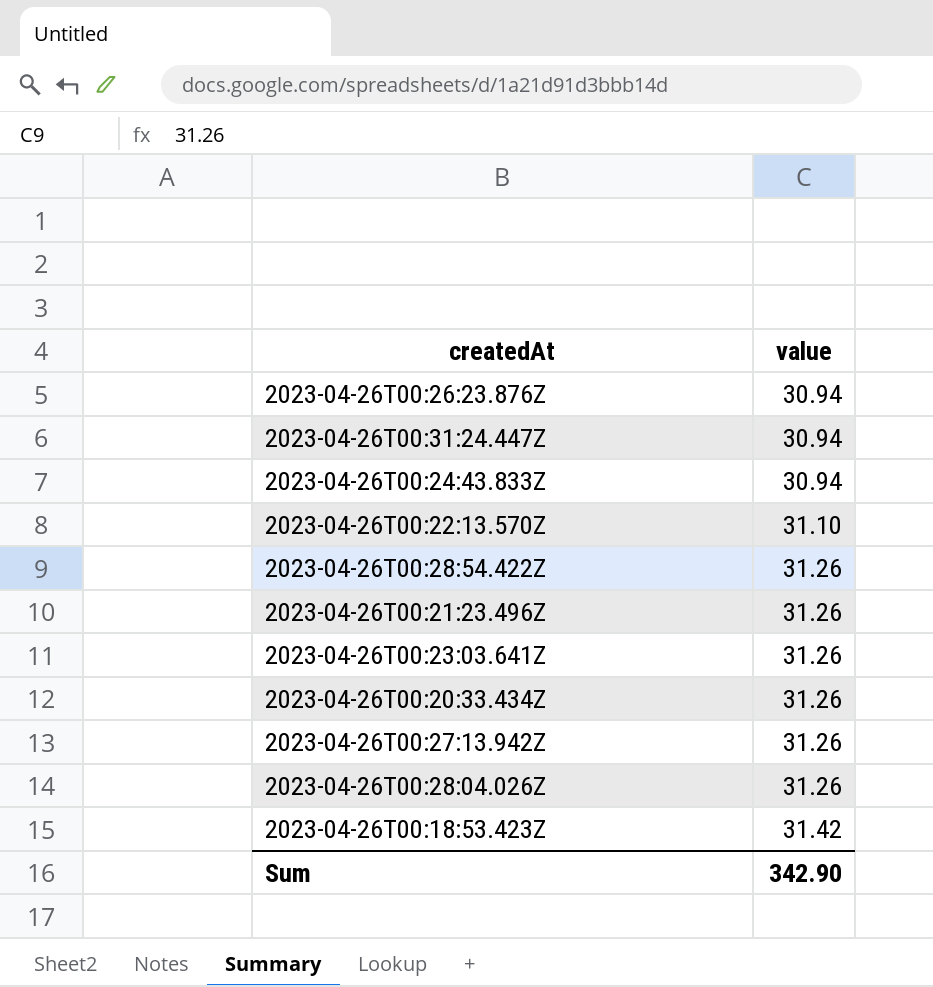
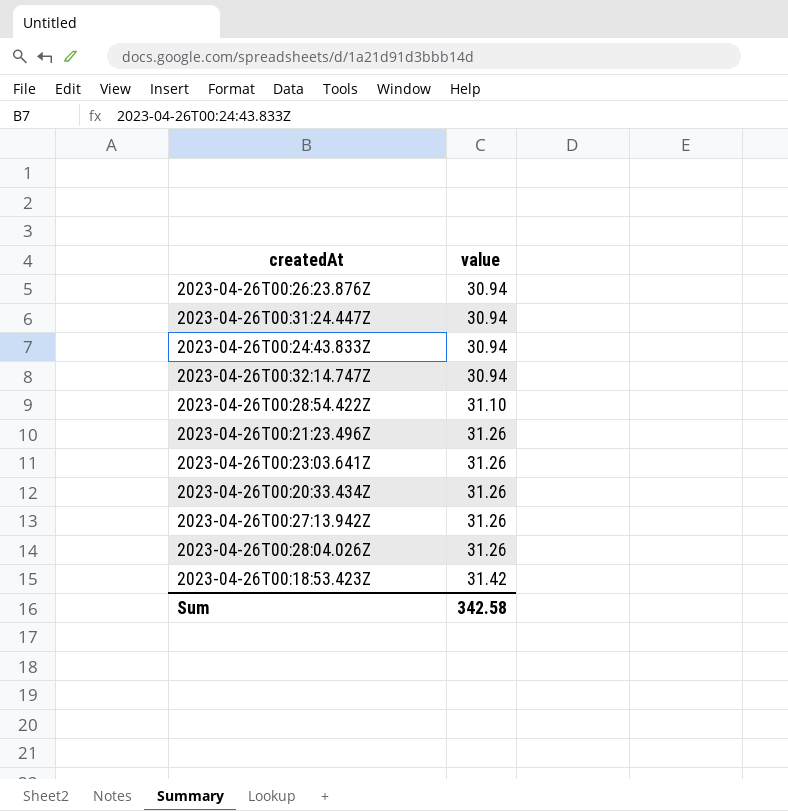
row 2023-04-26T00:22:13.570Z: 31.10 -> none
row 2023-04-26T00:32:14.747Z: none -> 30.94
2023-04-26T00:28:54.422Z | value: 31.26 -> 31.10
Sum | value: 342.90 -> 342.58

